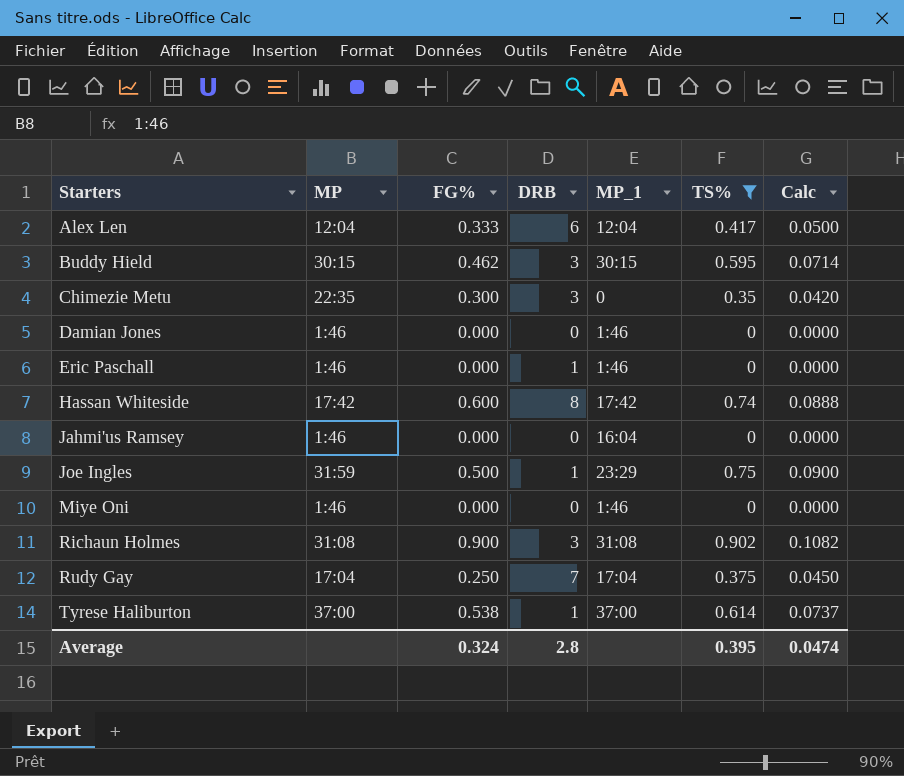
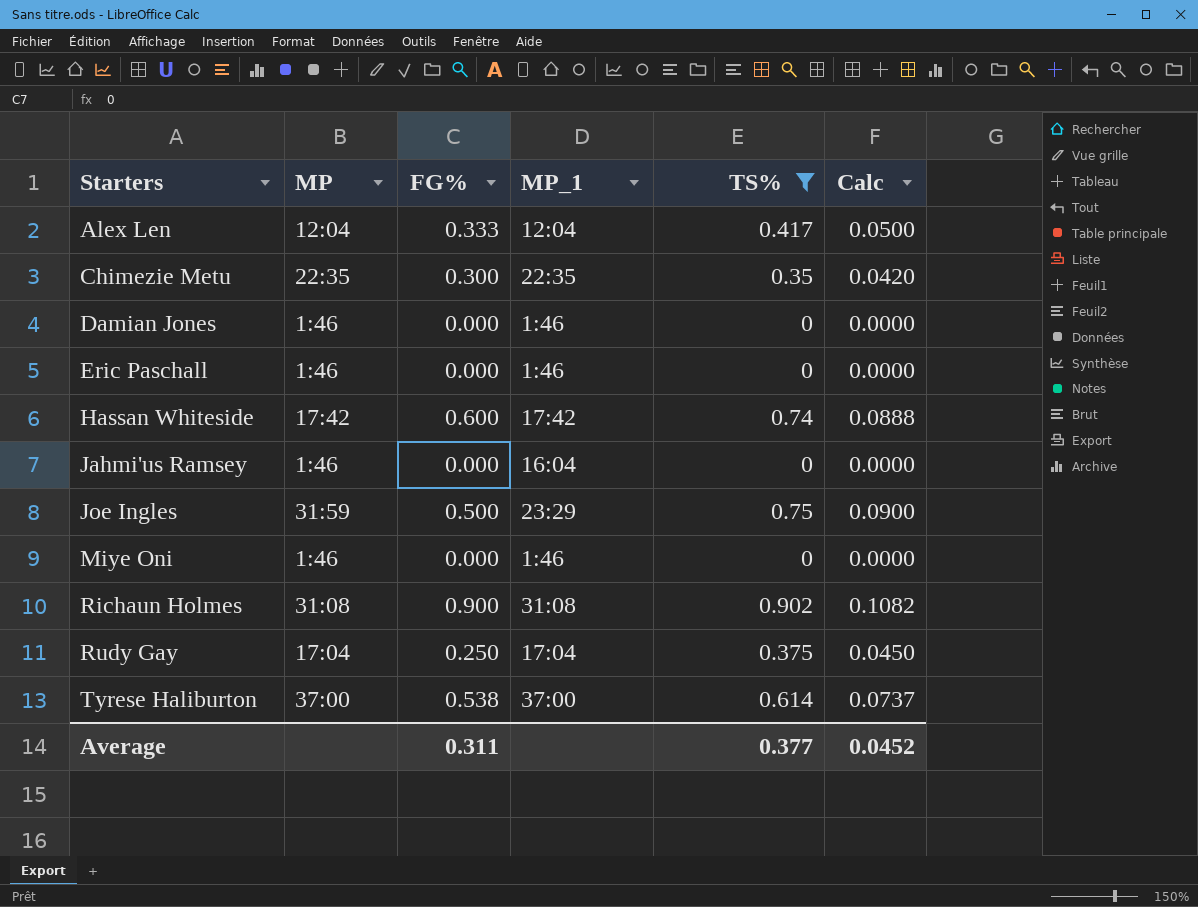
column DRB | position: 4 -> none
row Buddy Hield: 30:15 | 0.462 | 3 | 30:15 | 0.595 | 0.0714 -> none
Chimezie Metu | MP_1: 0 -> 22:35
Average | FG%: 0.324 -> 0.311
Average | TS%: 0.395 -> 0.377
Average | Calc: 0.0474 -> 0.0452

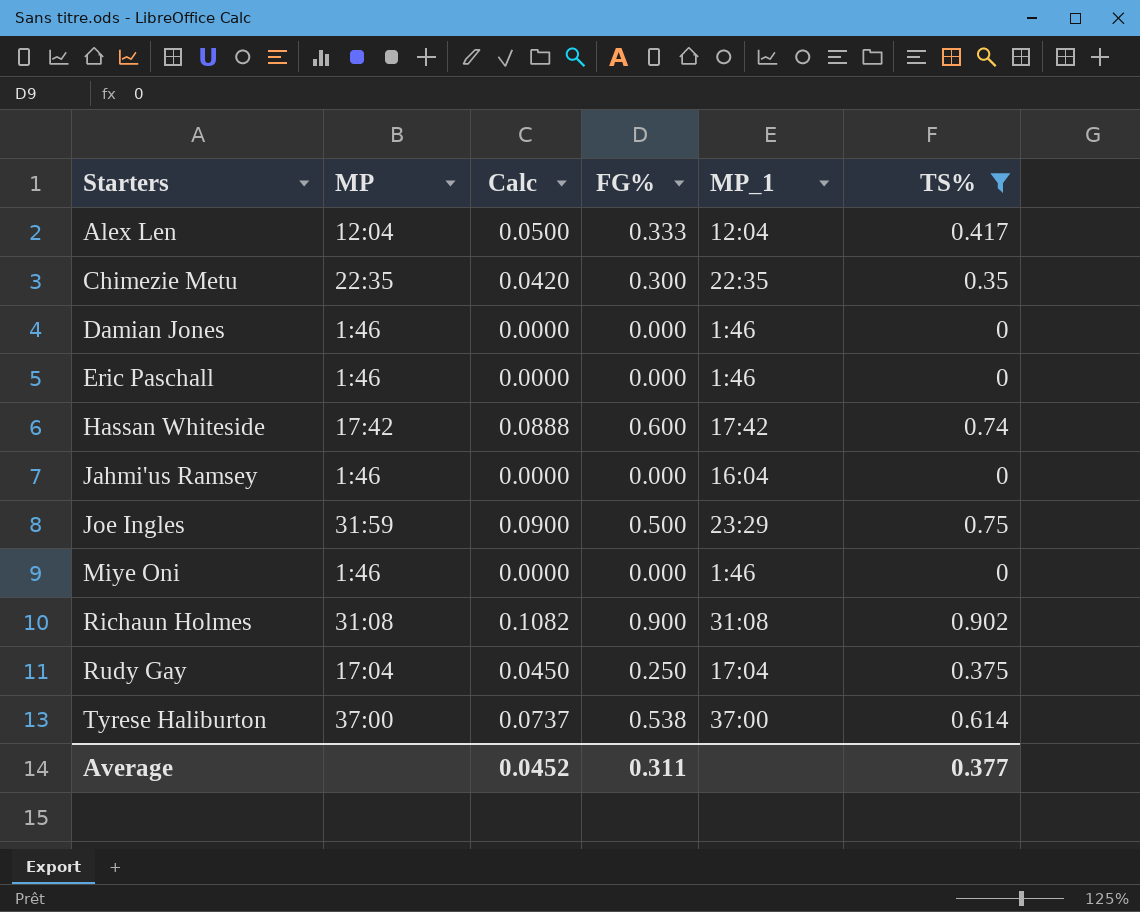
column Calc | position: 6 -> 3

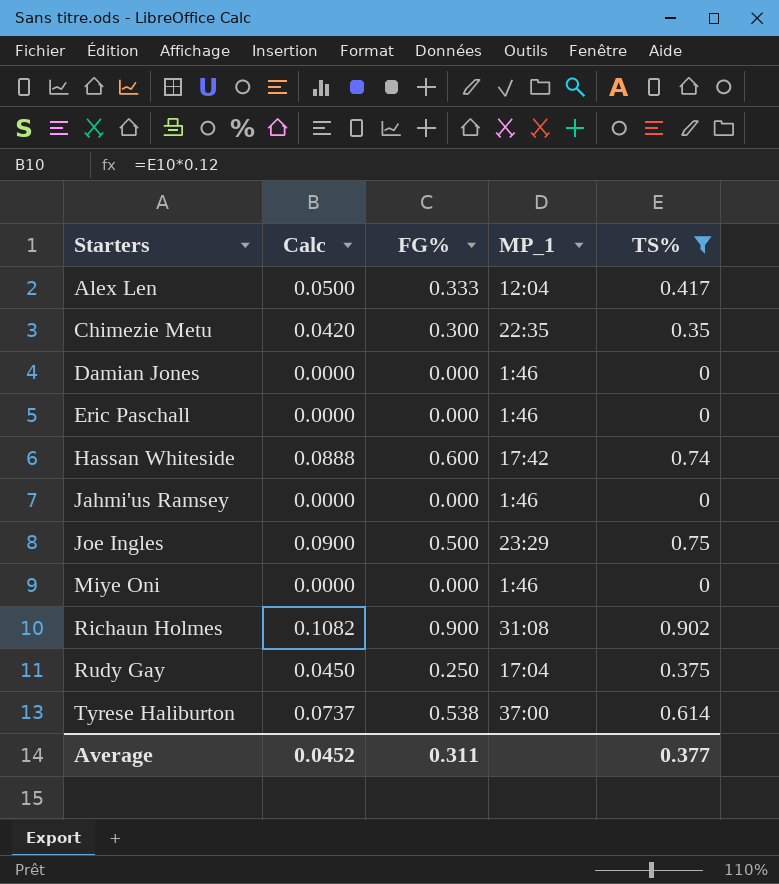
column MP | position: 2 -> none
Jahmi'us Ramsey | MP_1: 16:04 -> 1:46

